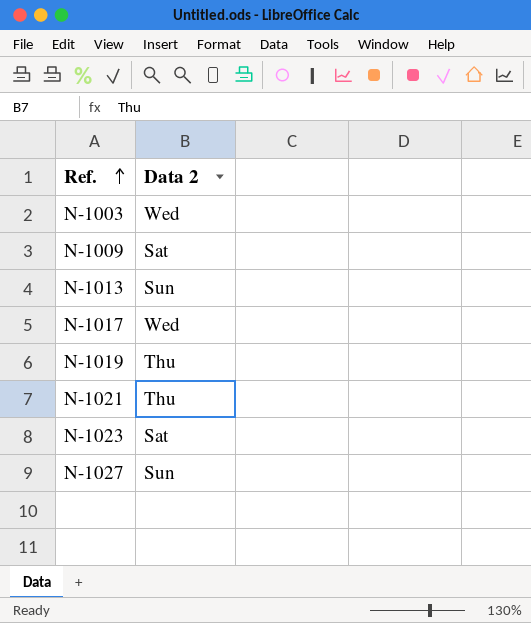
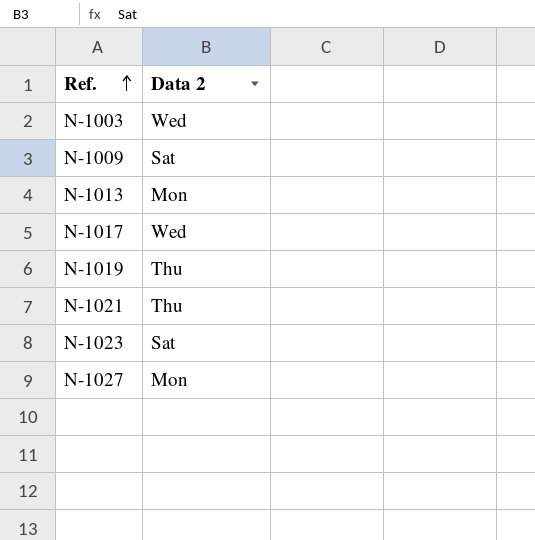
N-1013 | Data 2: Sun -> Mon
N-1027 | Data 2: Sun -> Mon

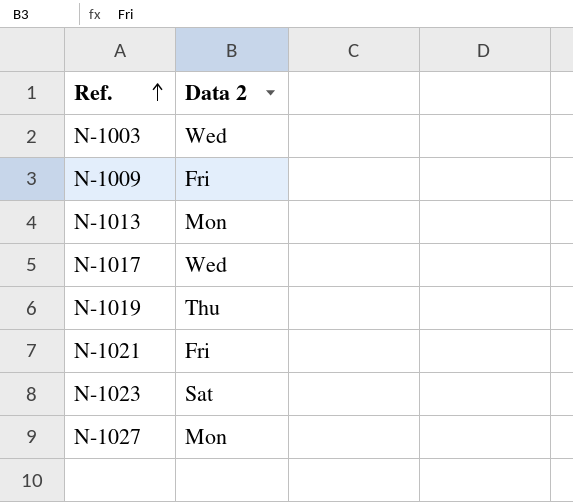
N-1009 | Data 2: Sat -> Fri
N-1021 | Data 2: Thu -> Fri

